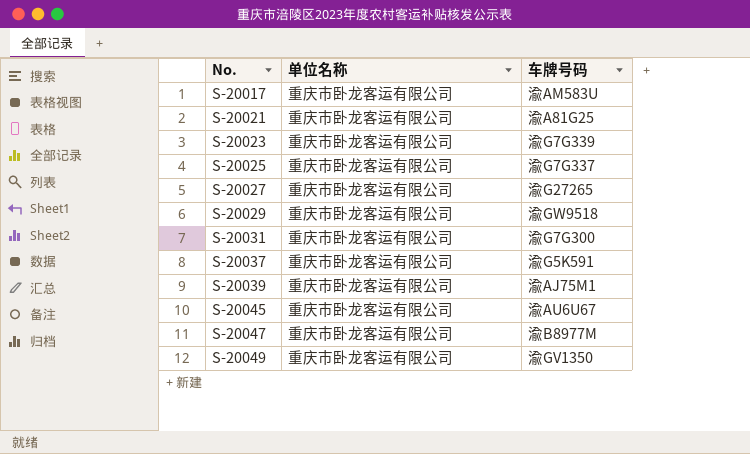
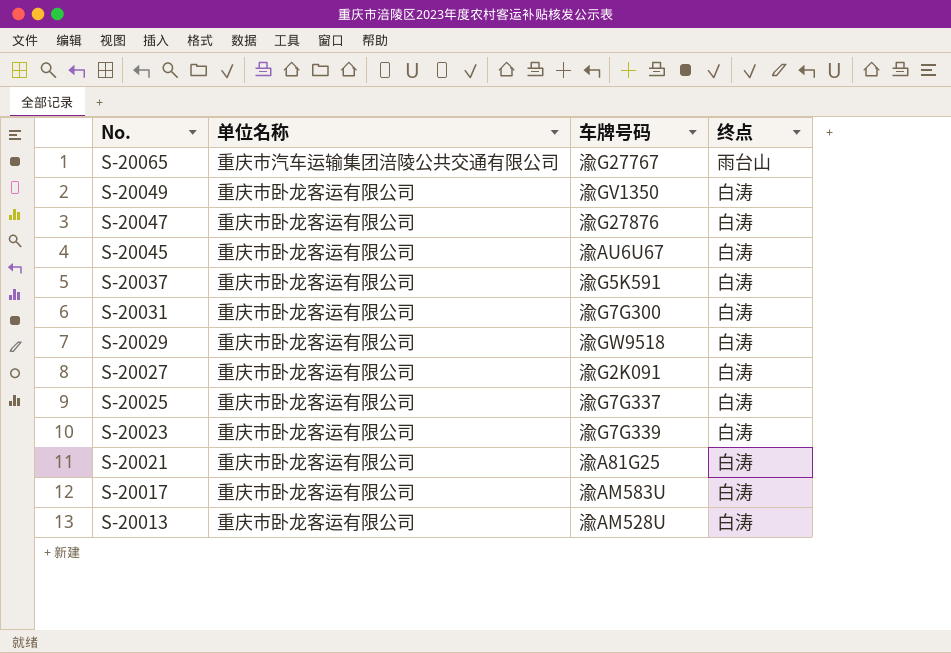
row order: No. ascending -> No. descending
column 终点 | position: none -> 4
row S-20039: 重庆市卧龙客运有限公司 | 渝AJ75M1 -> none
row S-20065: none -> 重庆市汽车运输集团涪陵公共交通有限公司 | 渝G27767 | 雨台山
S-20047 | 车牌号码: 渝B8977M -> 渝G27876
S-20027 | 车牌号码: 渝G27265 -> 渝G2K091
row S-20013: none -> 重庆市卧龙客运有限公司 | 渝AM528U | 白涛

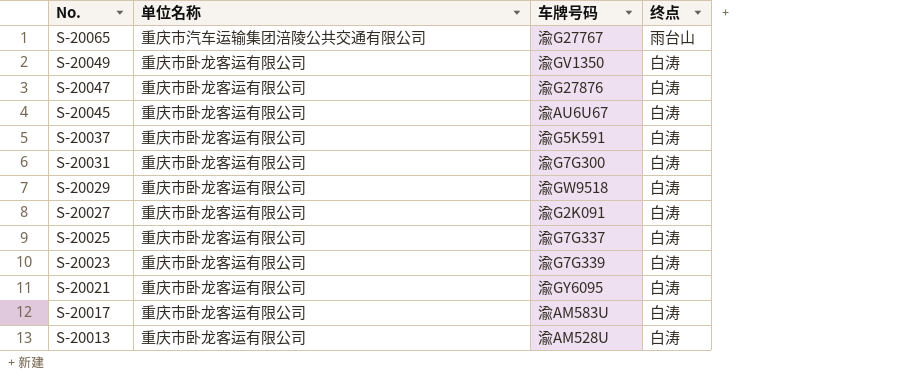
S-20021 | 车牌号码: 渝A81G25 -> 渝GY6095

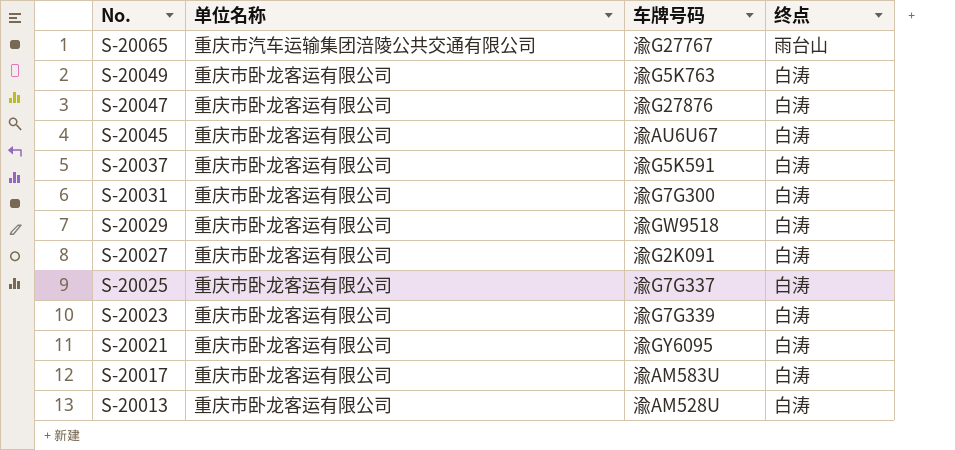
S-20049 | 车牌号码: 渝GV1350 -> 渝G5K763

